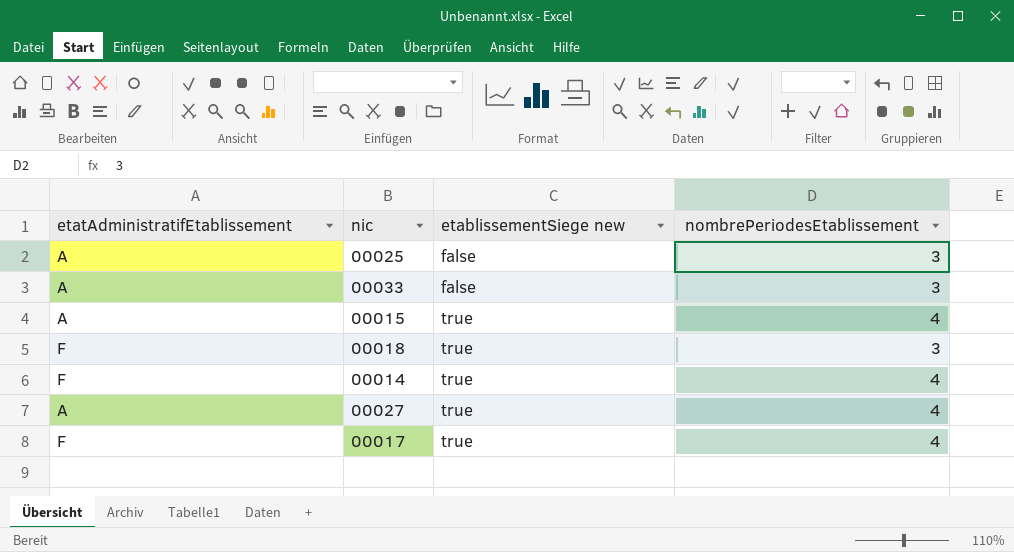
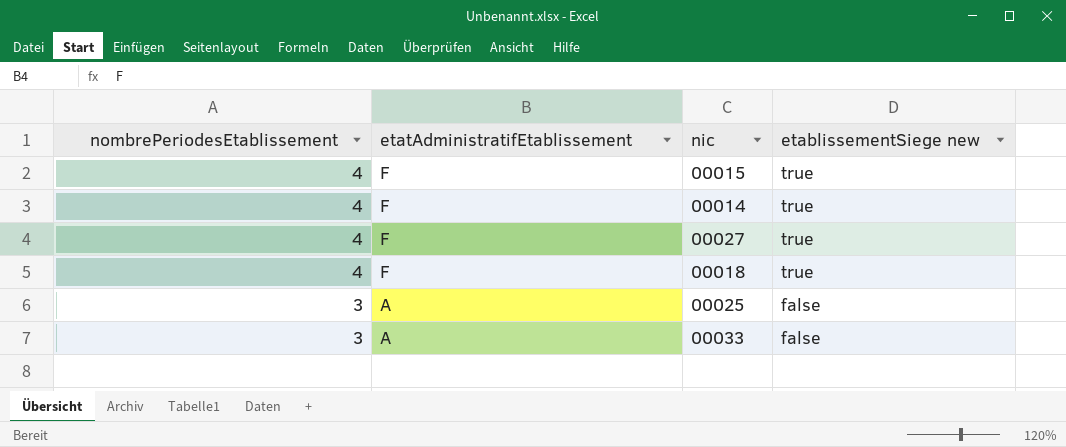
row order: etablissementSiege new ascending -> nombrePeriodesEtablissement descending
column nombrePeriodesEtablissement | position: 4 -> 1
row 00017: F | true | 4 -> none
00015 | etatAdministratifEtablissement: A -> F
00027 | etatAdministratifEtablissement: A -> F
00018 | nombrePeriodesEtablissement: 3 -> 4

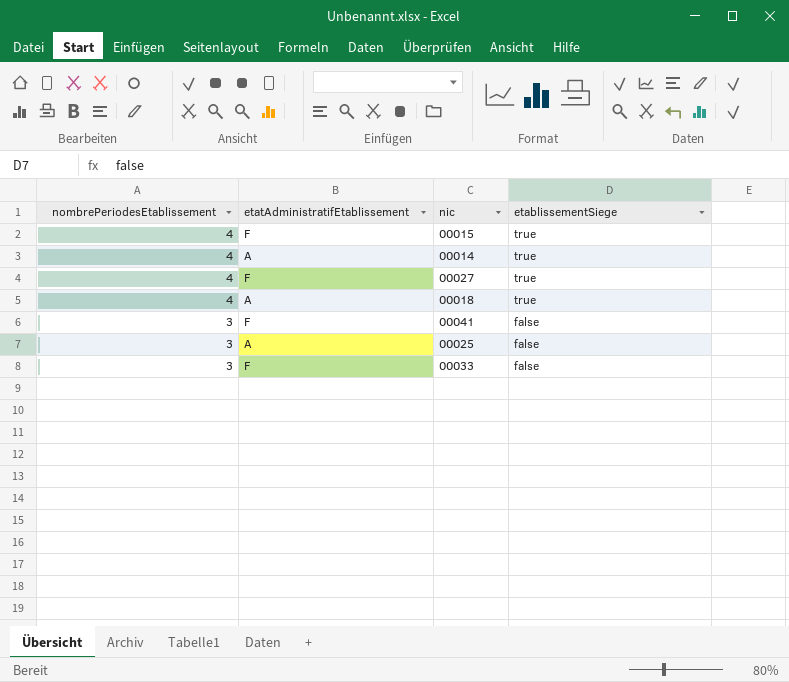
column name: etablissementSiege new -> etablissementSiege
00014 | etatAdministratifEtablissement: F -> A
00018 | etatAdministratifEtablissement: F -> A
row 00041: none -> 3 | F | false
00033 | etatAdministratifEtablissement: A -> F

